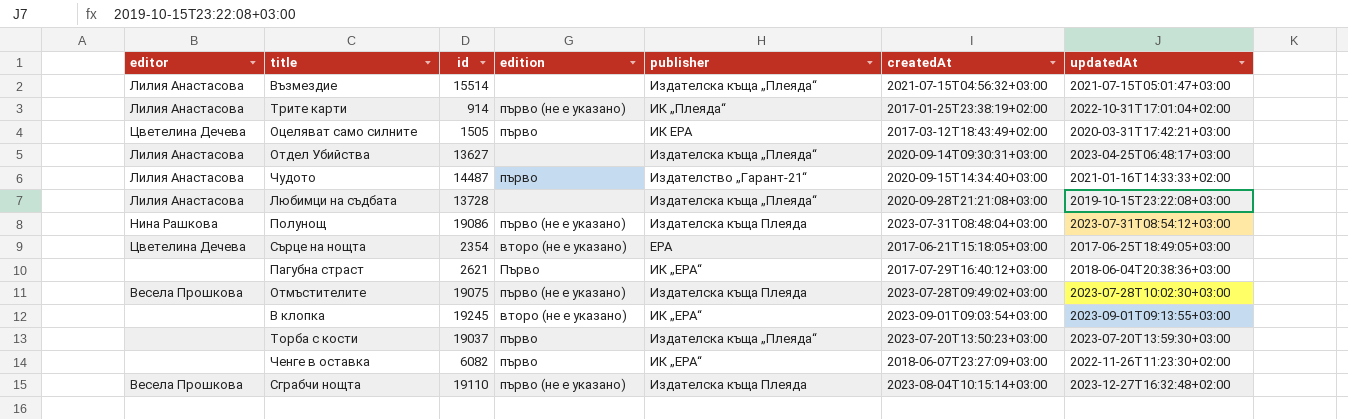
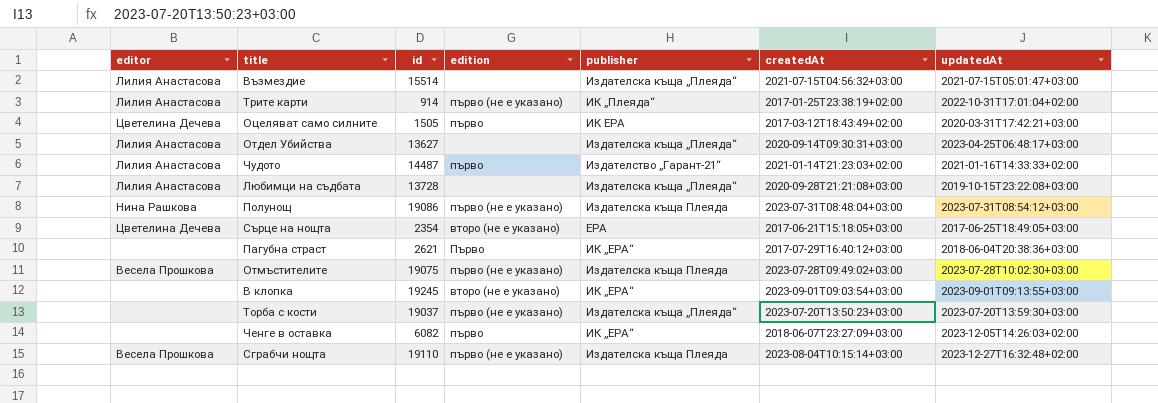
Чудото | createdAt: 2020-09-15T14:34:40+03:00 -> 2021-01-14T21:23:03+02:00
Торба с кости | edition: първо -> първо (не е указано)
Ченге в оставка | updatedAt: 2022-11-26T11:23:30+02:00 -> 2023-12-05T14:26:03+02:00

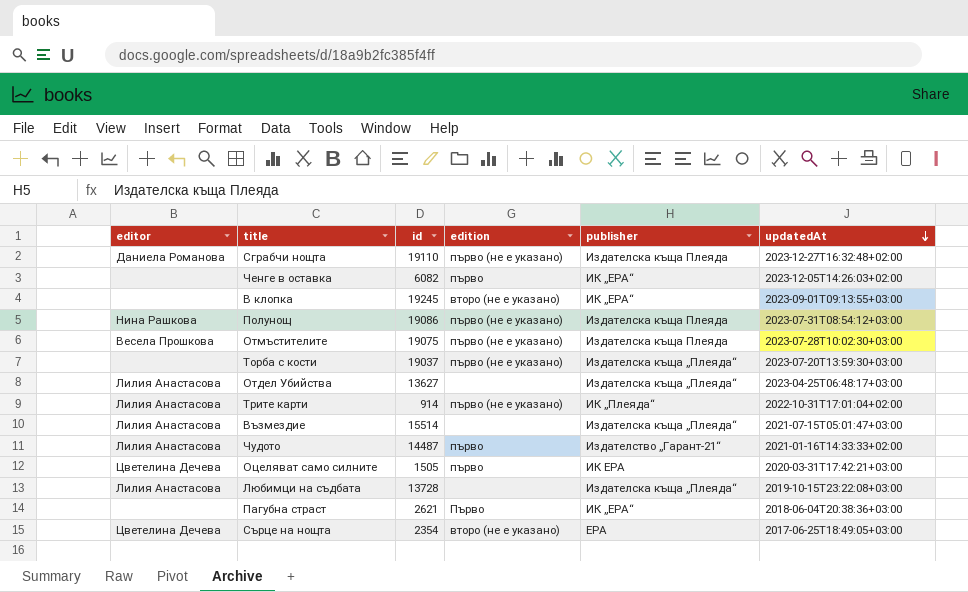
row order: none -> updatedAt descending
column createdAt | position: 6 -> none
Сграбчи нощта | editor: Весела Прошкова -> Даниела Романова

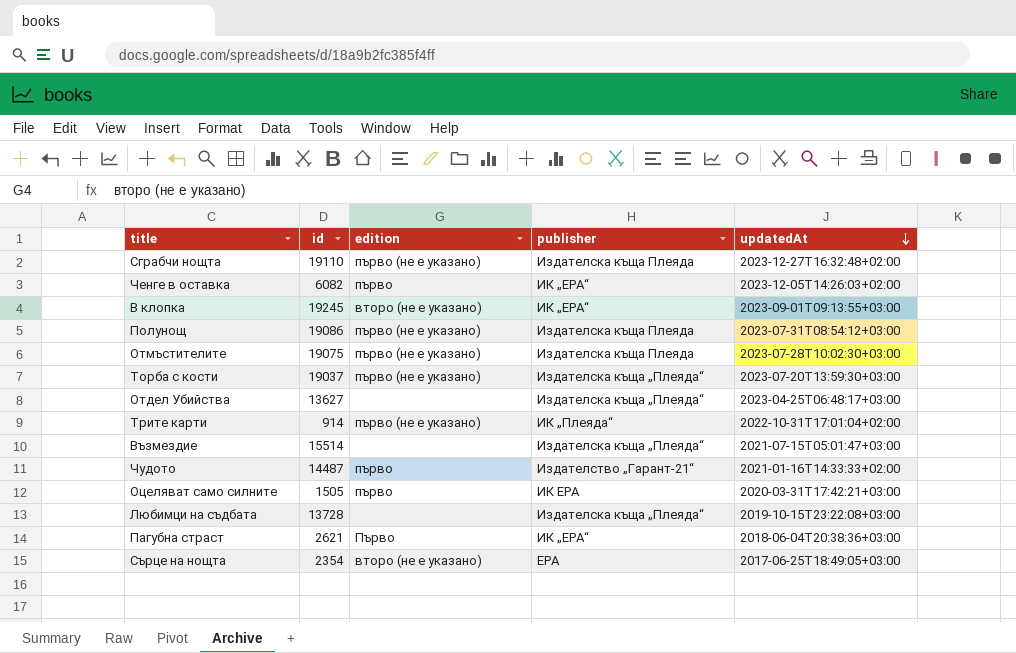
column editor | position: 1 -> none

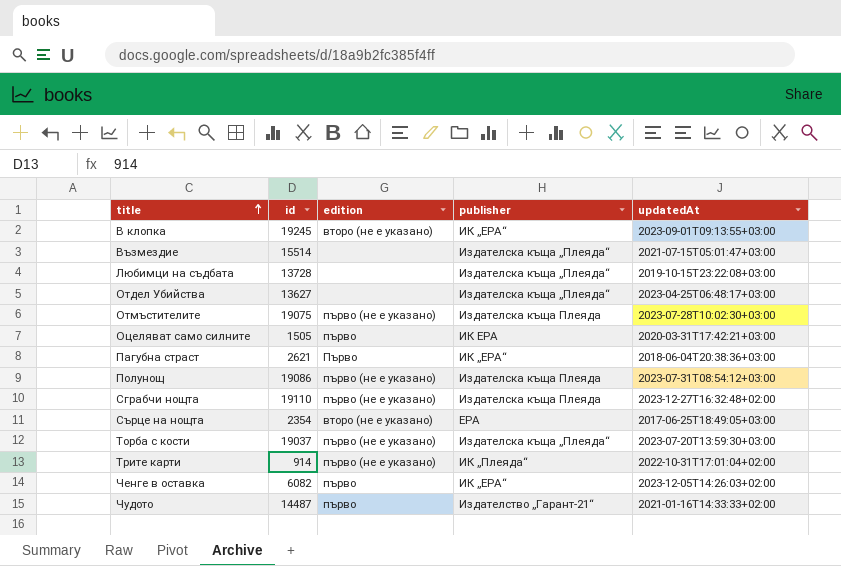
row order: updatedAt descending -> title ascending

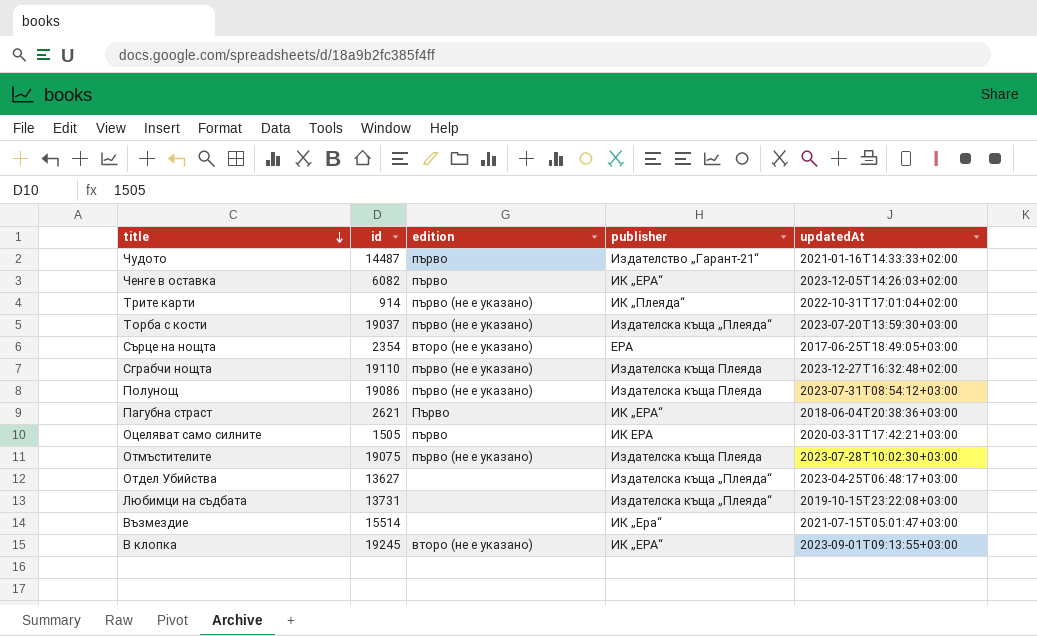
row order: title ascending -> title descending
Любимци на съдбата | id: 13728 -> 13731
Възмездие | publisher: Издателска къща „Плеяда“ -> ИК „Ера“

